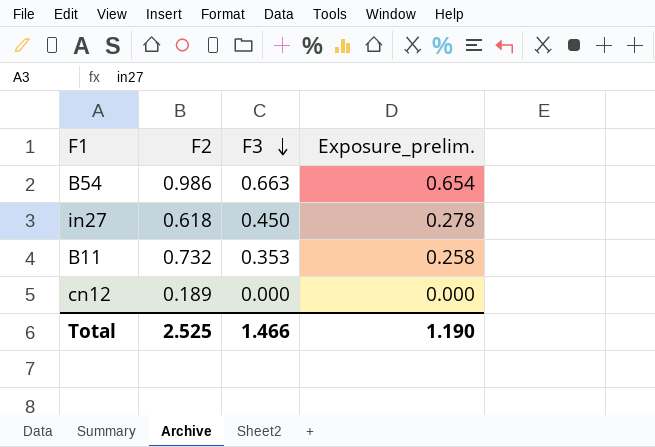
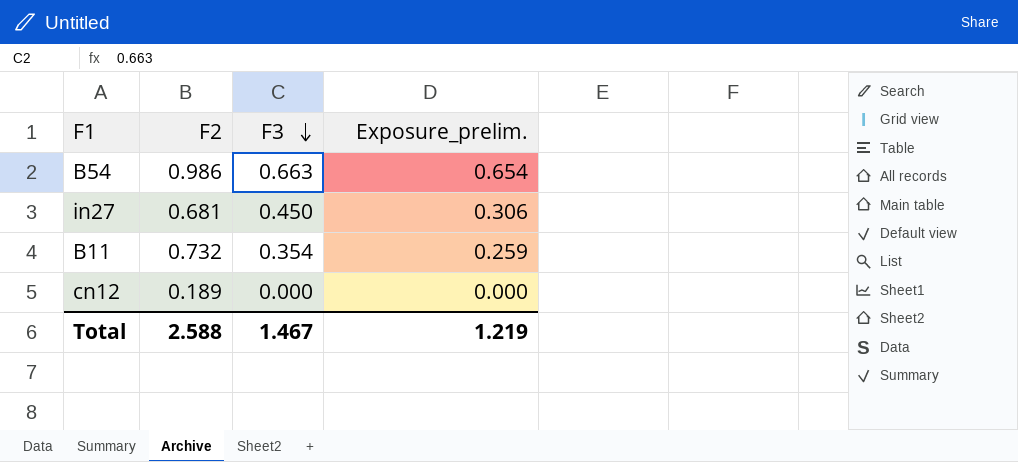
in27 | F2: 0.618 -> 0.681
in27 | Exposure_prelim.: 0.278 -> 0.306
B11 | F3: 0.353 -> 0.354
B11 | Exposure_prelim.: 0.258 -> 0.259
Total | F2: 2.525 -> 2.588
Total | F3: 1.466 -> 1.467
Total | Exposure_prelim.: 1.190 -> 1.219

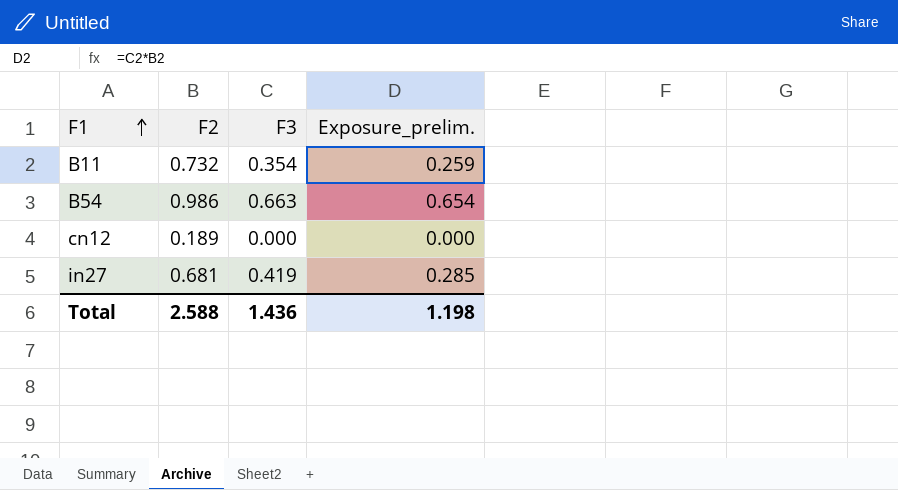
row order: F3 descending -> F1 ascending
in27 | F3: 0.450 -> 0.419
in27 | Exposure_prelim.: 0.306 -> 0.285
Total | F3: 1.467 -> 1.436
Total | Exposure_prelim.: 1.219 -> 1.198

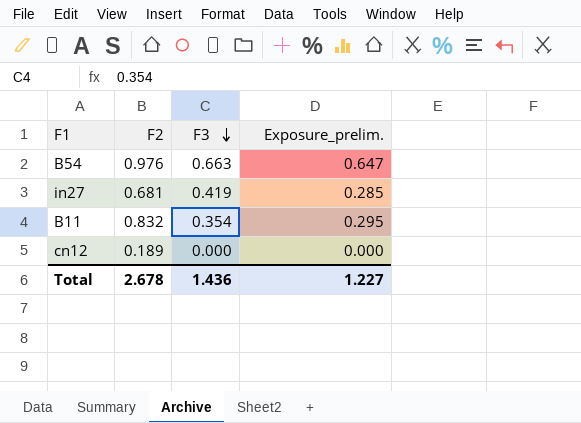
row order: F1 ascending -> F3 descending
B54 | F2: 0.986 -> 0.976
B54 | Exposure_prelim.: 0.654 -> 0.647
B11 | F2: 0.732 -> 0.832
B11 | Exposure_prelim.: 0.259 -> 0.295
Total | F2: 2.588 -> 2.678
Total | Exposure_prelim.: 1.198 -> 1.227

